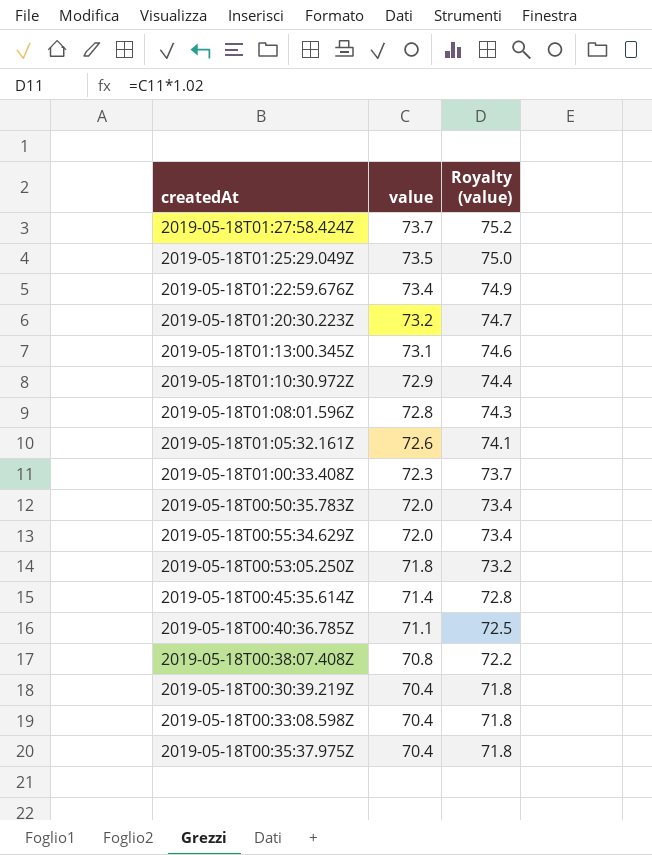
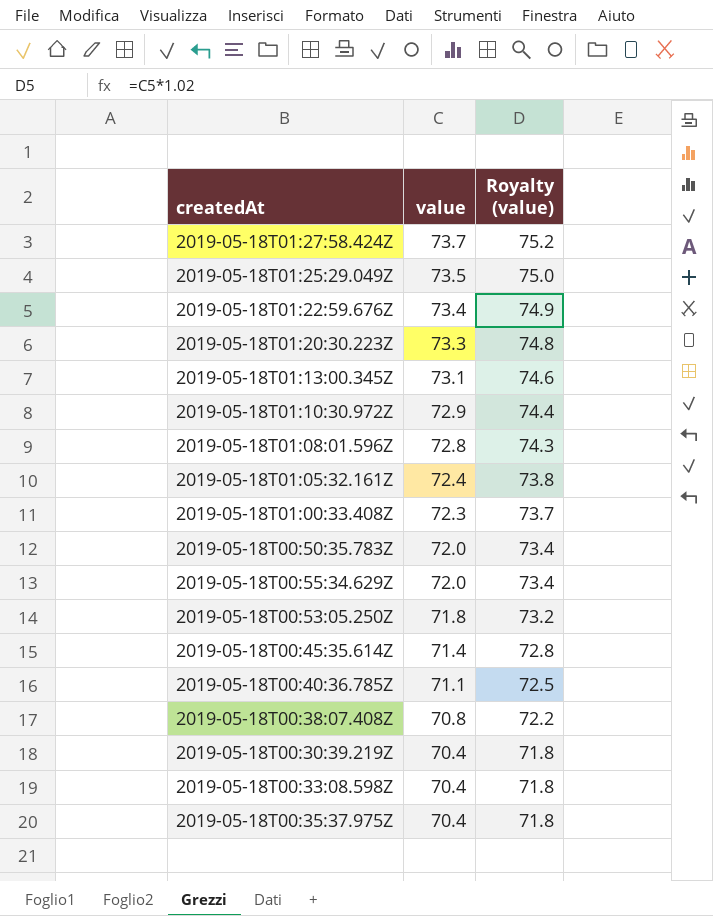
2019-05-18T01:20:30.223Z | value: 73.2 -> 73.3
2019-05-18T01:20:30.223Z | Royalty (value): 74.7 -> 74.8
2019-05-18T01:05:32.161Z | value: 72.6 -> 72.4
2019-05-18T01:05:32.161Z | Royalty (value): 74.1 -> 73.8

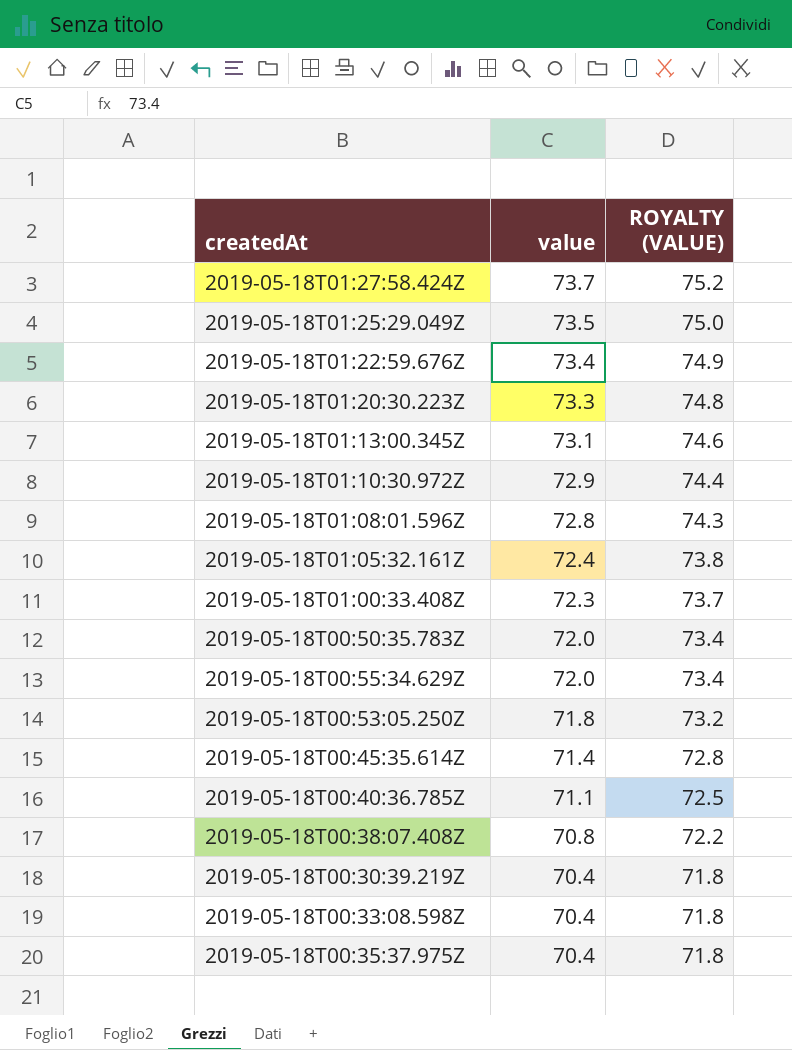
column name: Royalty (value) -> ROYALTY (VALUE)

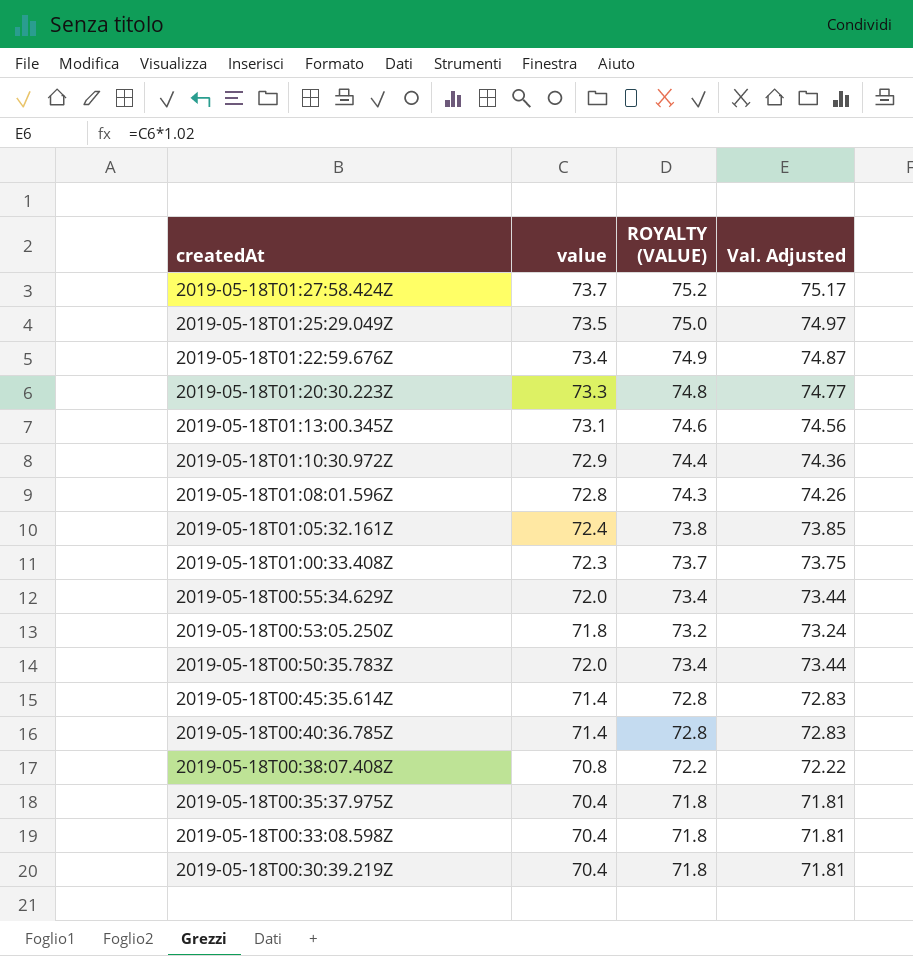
row order: value descending -> createdAt descending
column Val. Adjusted | formula: none -> [value] * 1.02
2019-05-18T00:40:36.785Z | value: 71.1 -> 71.4
2019-05-18T00:40:36.785Z | ROYALTY (VALUE): 72.5 -> 72.8

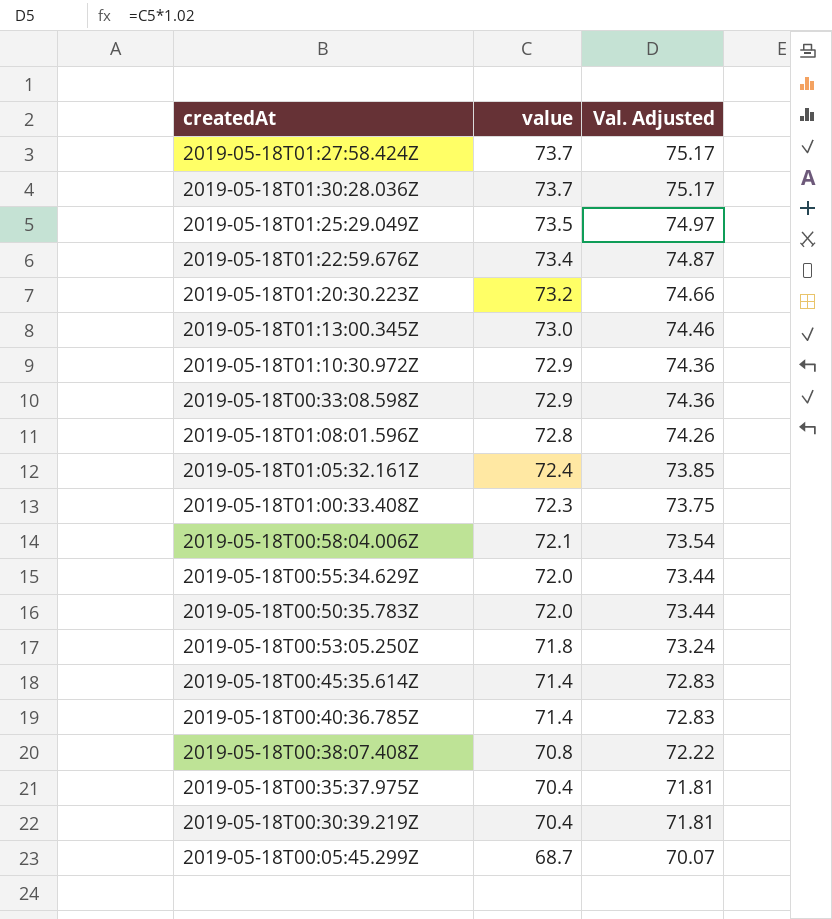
row order: createdAt descending -> value descending
column ROYALTY (VALUE) | formula: [value] * 1.02 -> none
row 2019-05-18T01:30:28.036Z: none -> 73.7 | 75.17
2019-05-18T01:20:30.223Z | value: 73.3 -> 73.2
2019-05-18T01:20:30.223Z | Val. Adjusted: 74.77 -> 74.66
2019-05-18T01:13:00.345Z | value: 73.1 -> 73.0
2019-05-18T01:13:00.345Z | Val. Adjusted: 74.56 -> 74.46
2019-05-18T00:33:08.598Z | value: 70.4 -> 72.9
2019-05-18T00:33:08.598Z | Val. Adjusted: 71.81 -> 74.36
row 2019-05-18T00:58:04.006Z: none -> 72.1 | 73.54
row 2019-05-18T00:05:45.299Z: none -> 68.7 | 70.07

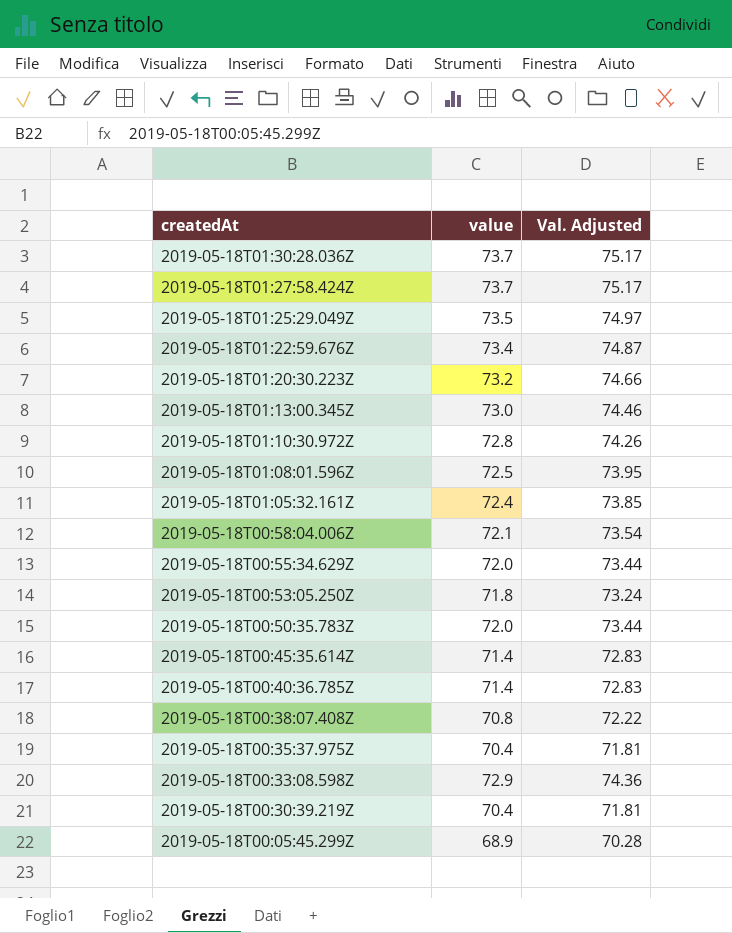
row order: value descending -> createdAt descending
row 2019-05-18T01:00:33.408Z: 72.3 | 73.75 -> none
2019-05-18T01:10:30.972Z | value: 72.9 -> 72.8
2019-05-18T01:10:30.972Z | Val. Adjusted: 74.36 -> 74.26
2019-05-18T01:08:01.596Z | value: 72.8 -> 72.5
2019-05-18T01:08:01.596Z | Val. Adjusted: 74.26 -> 73.95
2019-05-18T00:05:45.299Z | value: 68.7 -> 68.9
2019-05-18T00:05:45.299Z | Val. Adjusted: 70.07 -> 70.28

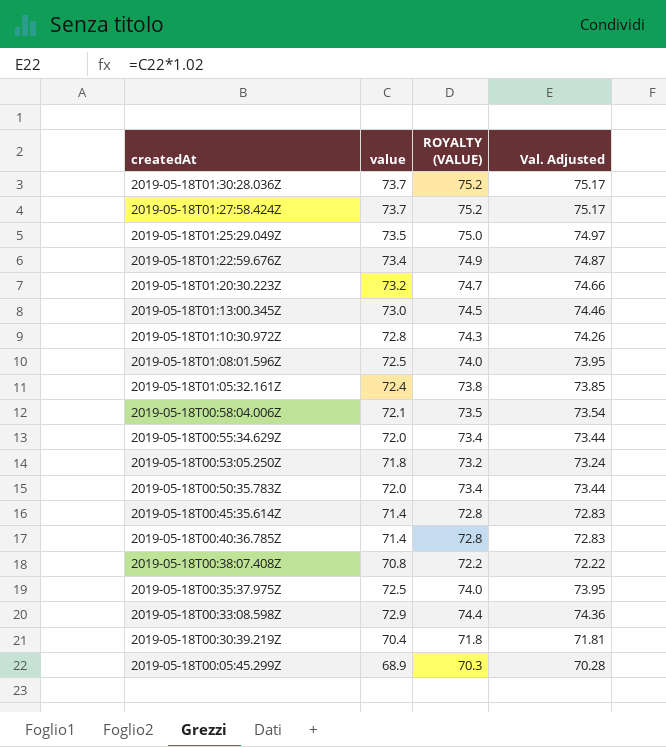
column ROYALTY (VALUE) | formula: none -> [value] * 1.02
2019-05-18T00:35:37.975Z | value: 70.4 -> 72.5
2019-05-18T00:35:37.975Z | Val. Adjusted: 71.81 -> 73.95

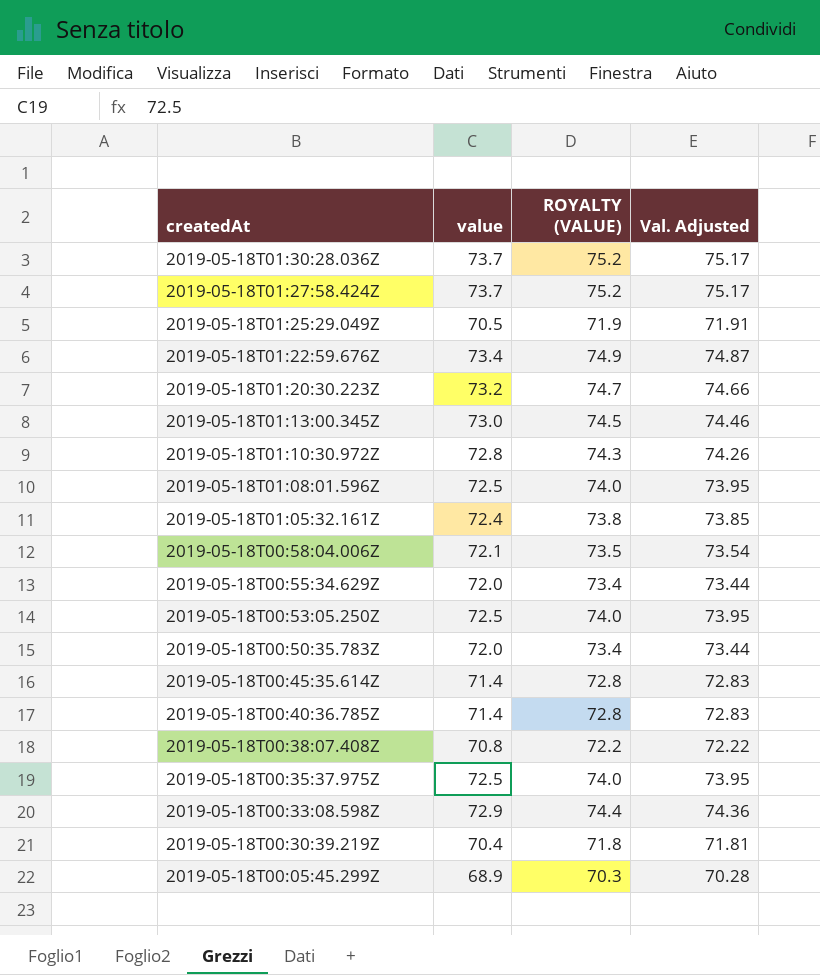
2019-05-18T01:25:29.049Z | value: 73.5 -> 70.5
2019-05-18T01:25:29.049Z | ROYALTY (VALUE): 75.0 -> 71.9
2019-05-18T01:25:29.049Z | Val. Adjusted: 74.97 -> 71.91
2019-05-18T00:53:05.250Z | value: 71.8 -> 72.5
2019-05-18T00:53:05.250Z | ROYALTY (VALUE): 73.2 -> 74.0
2019-05-18T00:53:05.250Z | Val. Adjusted: 73.24 -> 73.95

